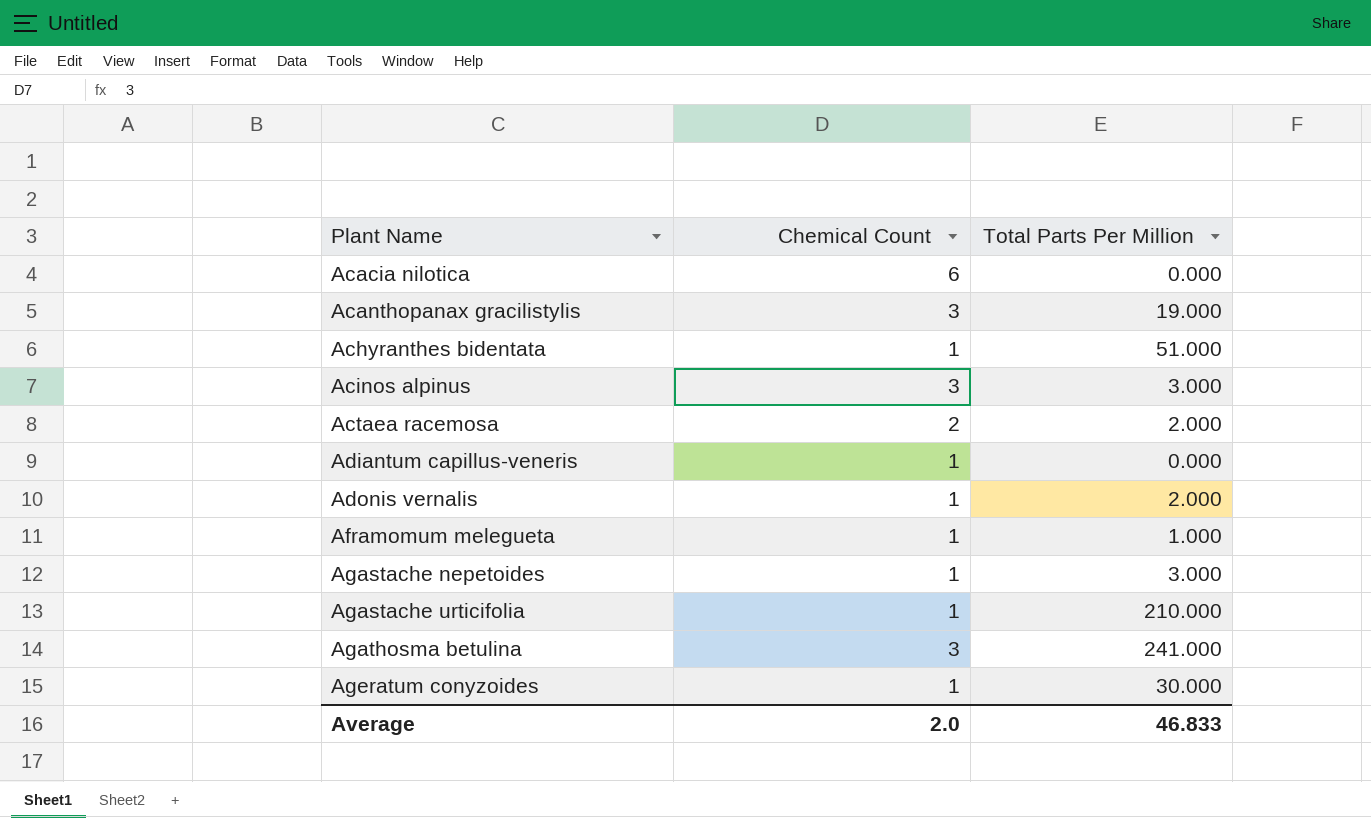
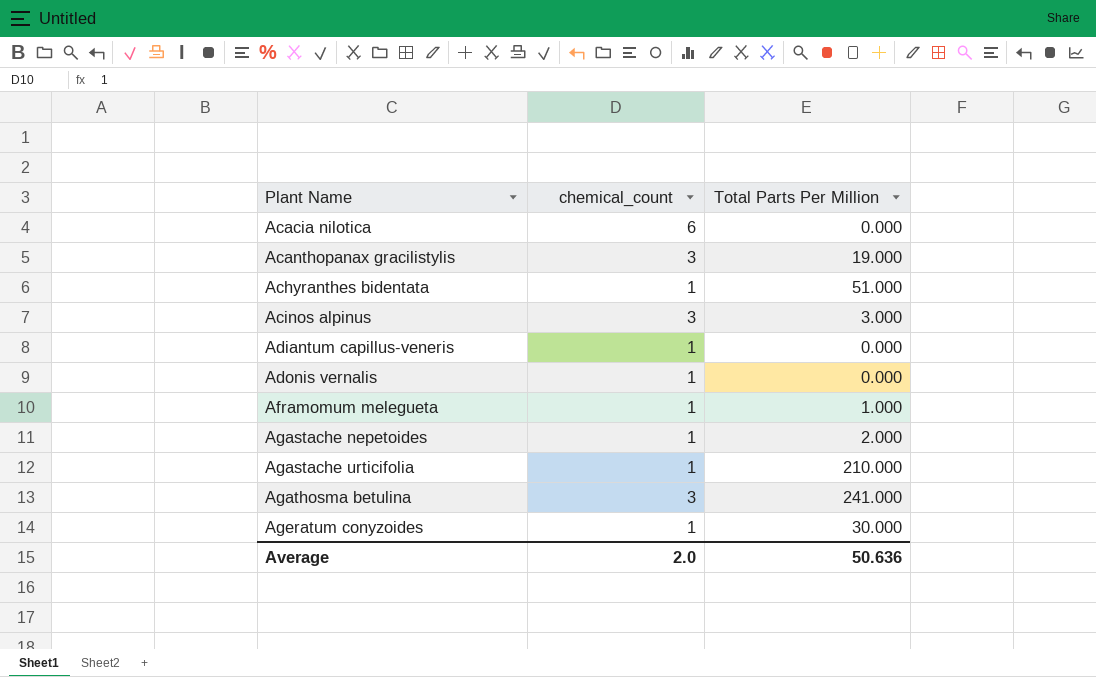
column name: Chemical Count -> chemical_count
row Actaea racemosa: 2 | 2.000 -> none
Adonis vernalis | Total Parts Per Million: 2.000 -> 0.000
Agastache nepetoides | Total Parts Per Million: 3.000 -> 2.000
Average | Total Parts Per Million: 46.833 -> 50.636

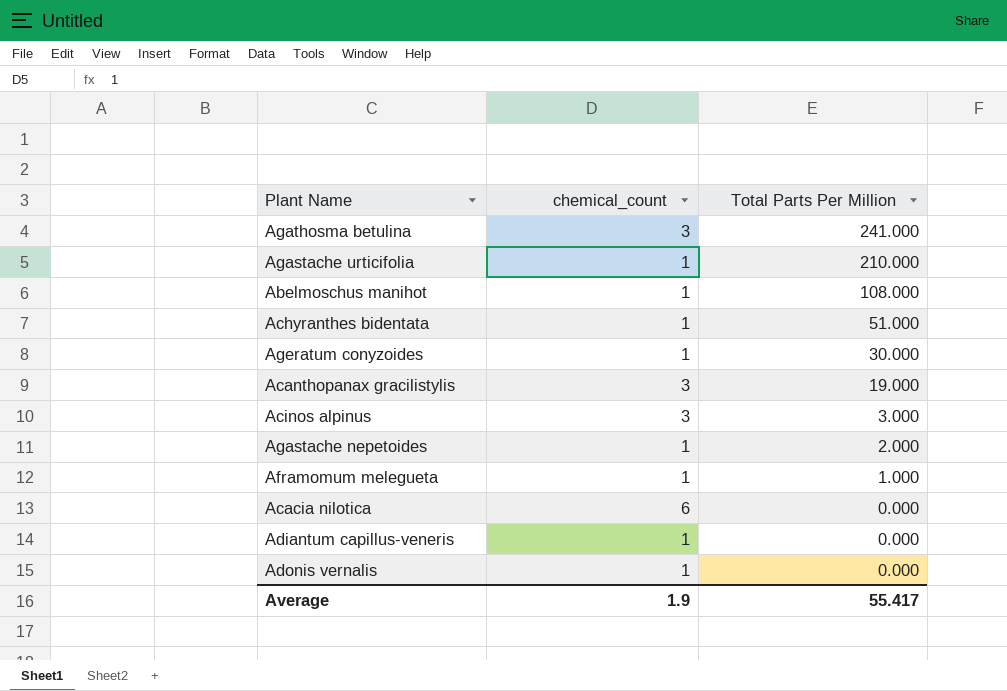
row order: Plant Name ascending -> Total Parts Per Million descending
row Abelmoschus manihot: none -> 1 | 108.000
Average | chemical_count: 2.0 -> 1.9
Average | Total Parts Per Million: 50.636 -> 55.417

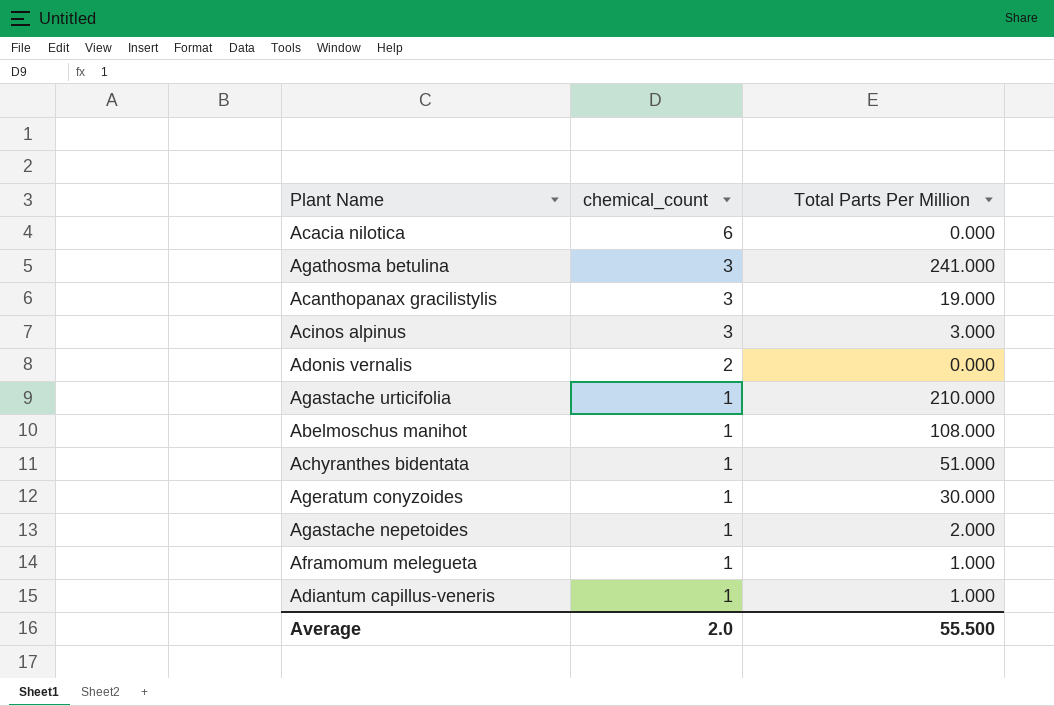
row order: Total Parts Per Million descending -> chemical_count descending
Adonis vernalis | chemical_count: 1 -> 2
Adiantum capillus-veneris | Total Parts Per Million: 0.000 -> 1.000
Average | chemical_count: 1.9 -> 2.0
Average | Total Parts Per Million: 55.417 -> 55.500

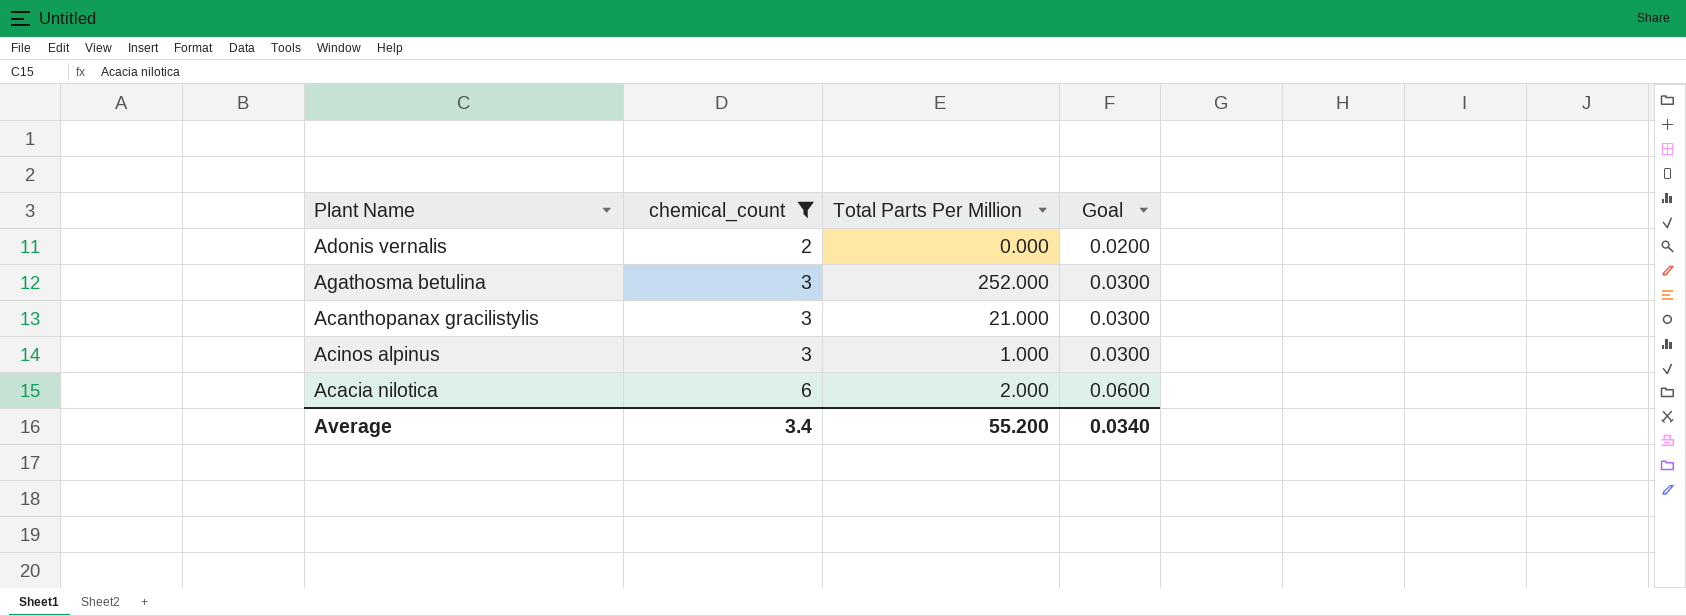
filter: none -> chemical_count != 1
row order: chemical_count descending -> chemical_count ascending
column Goal | formula: none -> [chemical_count] * 0.01
Agathosma betulina | Total Parts Per Million: 241.000 -> 252.000
Acanthopanax gracilistylis | Total Parts Per Million: 19.000 -> 21.000
Acinos alpinus | Total Parts Per Million: 3.000 -> 1.000
Acacia nilotica | Total Parts Per Million: 0.000 -> 2.000
Average | chemical_count: 2.0 -> 3.4
Average | Total Parts Per Million: 55.500 -> 55.200

